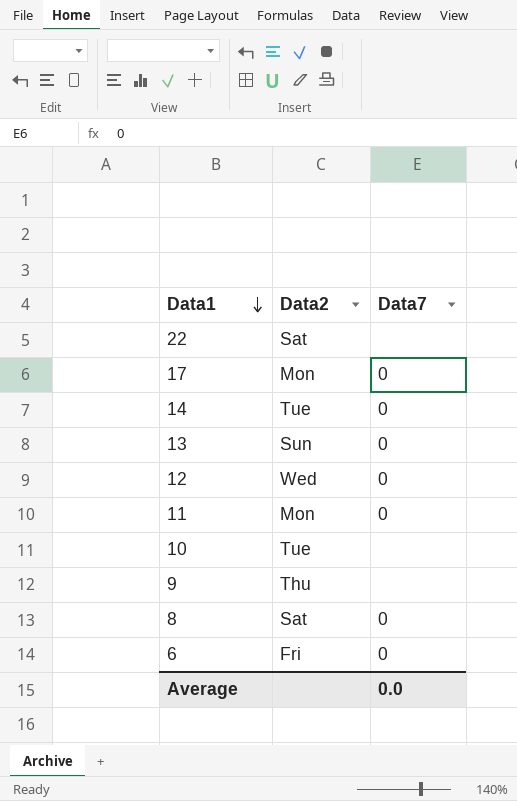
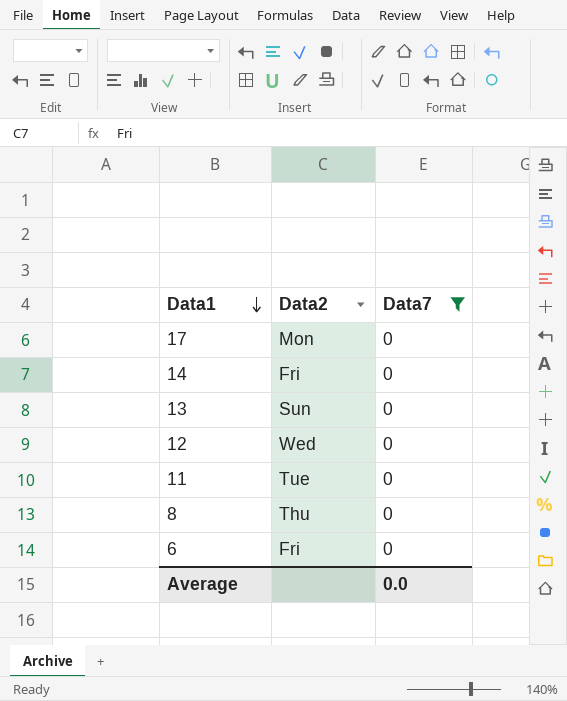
filter: none -> Data7 = 0
14 | Data2: Tue -> Fri
11 | Data2: Mon -> Tue
8 | Data2: Sat -> Thu

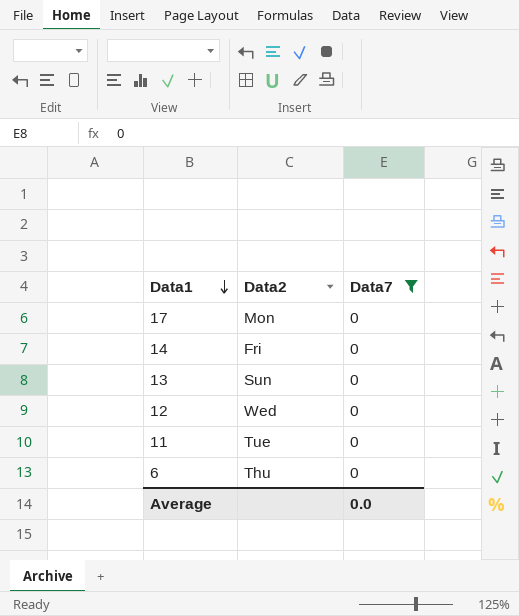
row 8: Thu | 0 -> none
6 | Data2: Fri -> Thu

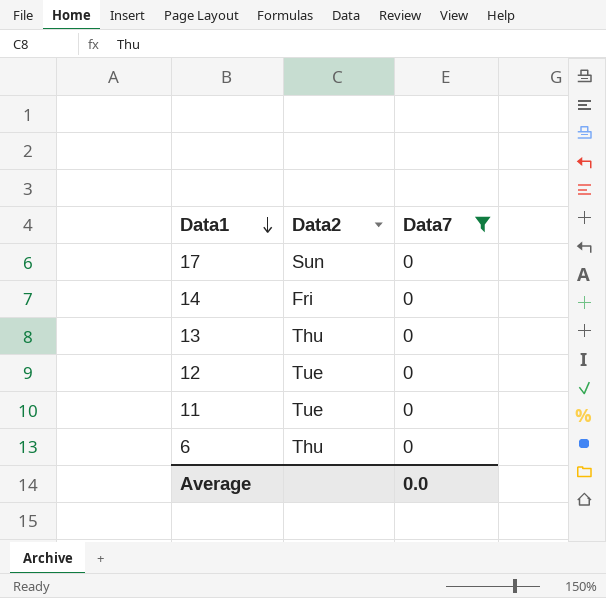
17 | Data2: Mon -> Sun
13 | Data2: Sun -> Thu
12 | Data2: Wed -> Tue

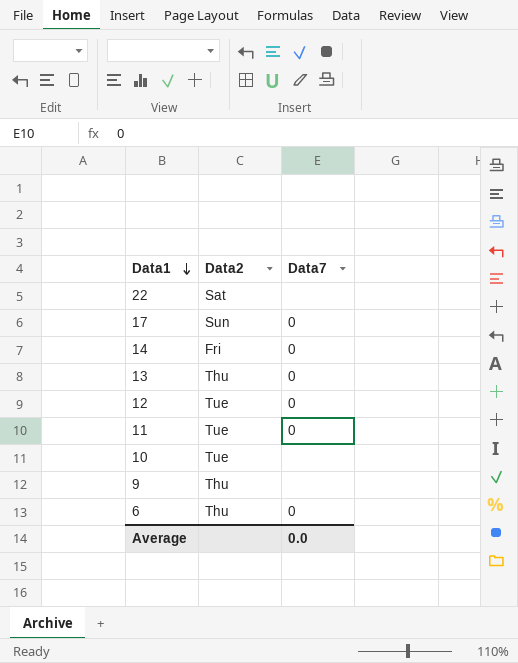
filter: Data7 = 0 -> none

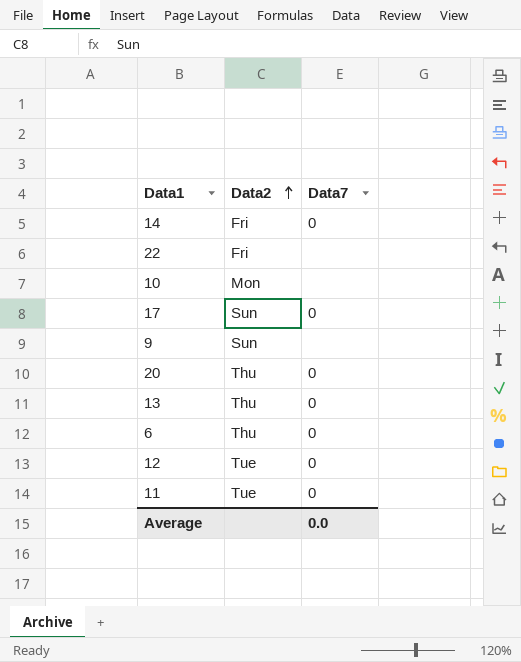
row order: Data1 descending -> Data2 ascending
22 | Data2: Sat -> Fri
10 | Data2: Tue -> Mon
9 | Data2: Thu -> Sun
row 20: none -> Thu | 0

